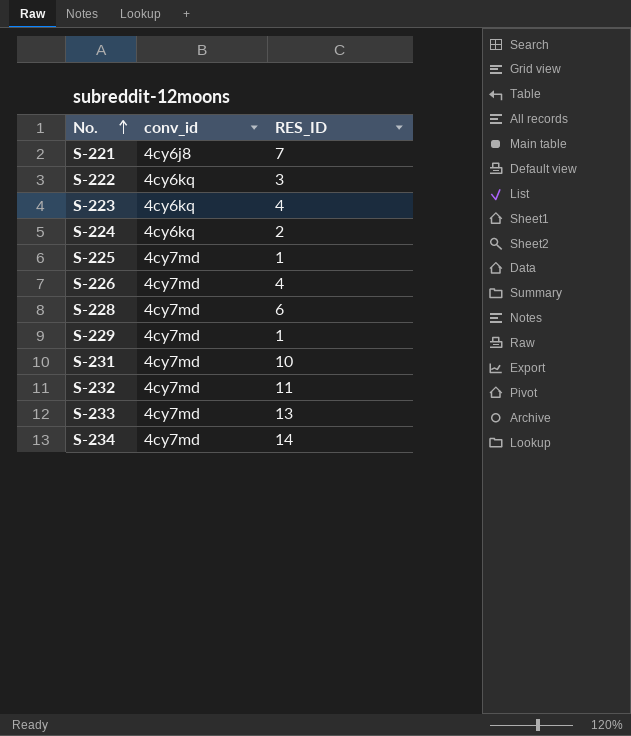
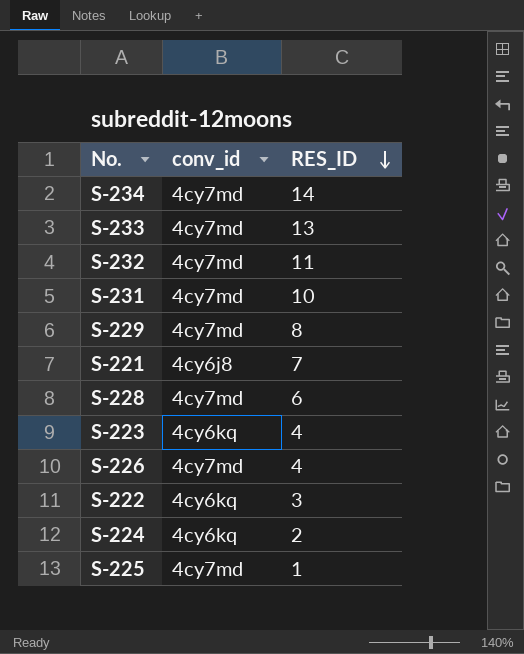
row order: No. ascending -> RES_ID descending
S-229 | RES_ID: 1 -> 8

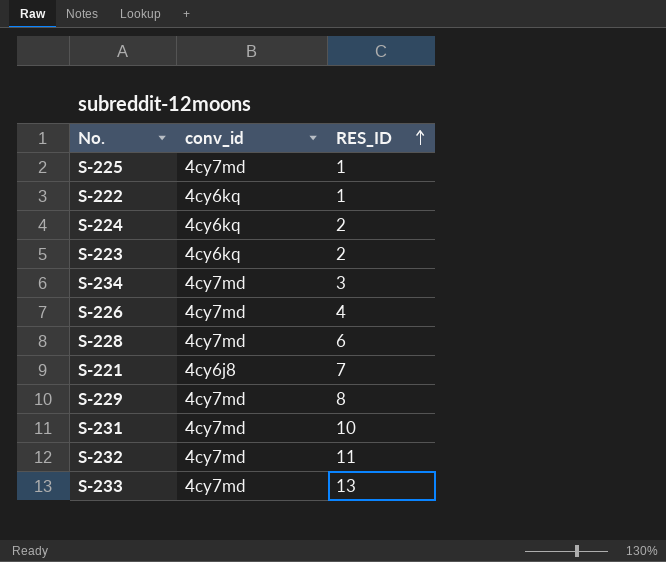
row order: RES_ID descending -> RES_ID ascending
S-222 | RES_ID: 3 -> 1
S-223 | RES_ID: 4 -> 2
S-234 | RES_ID: 14 -> 3

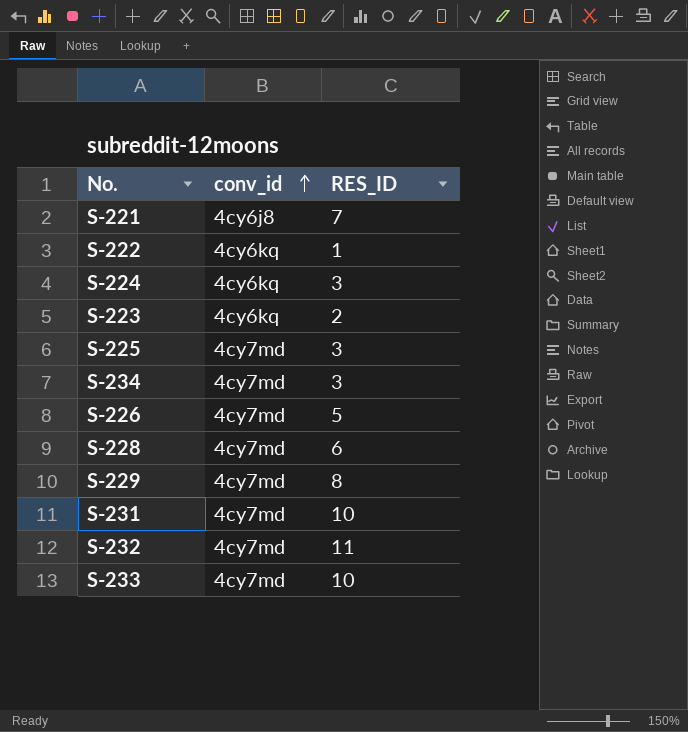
row order: RES_ID ascending -> conv_id ascending
S-224 | RES_ID: 2 -> 3
S-225 | RES_ID: 1 -> 3
S-226 | RES_ID: 4 -> 5
S-233 | RES_ID: 13 -> 10

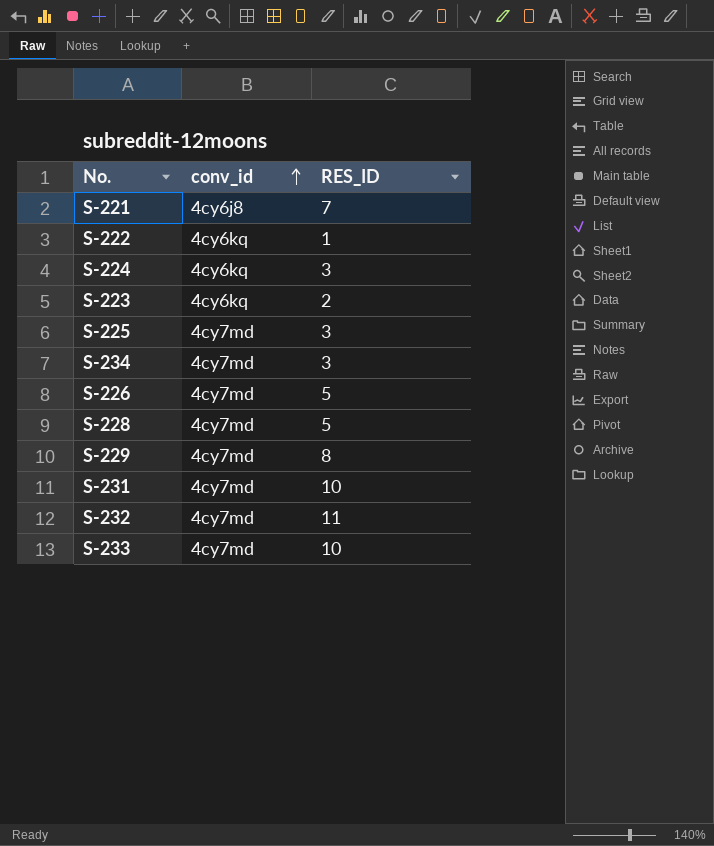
S-228 | RES_ID: 6 -> 5

